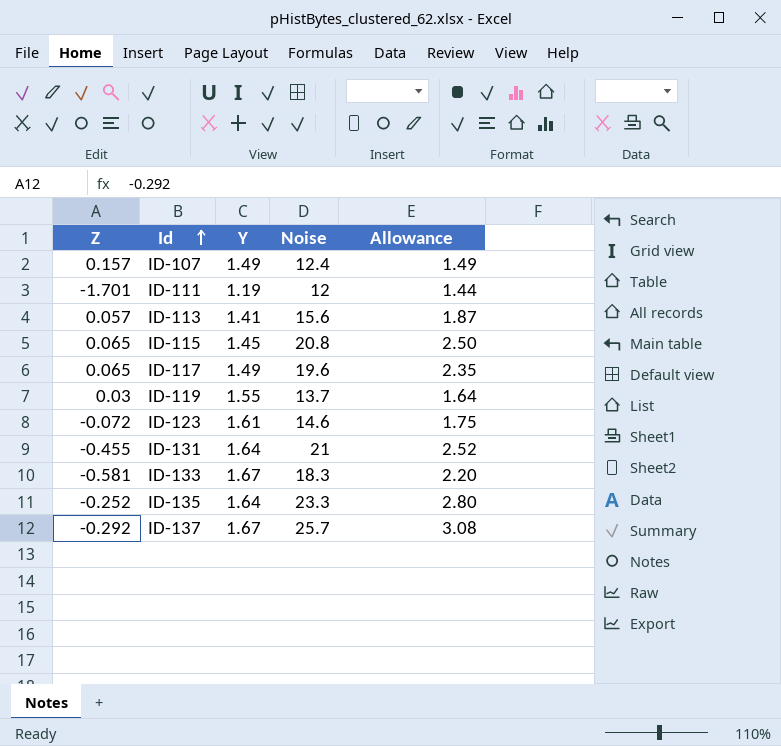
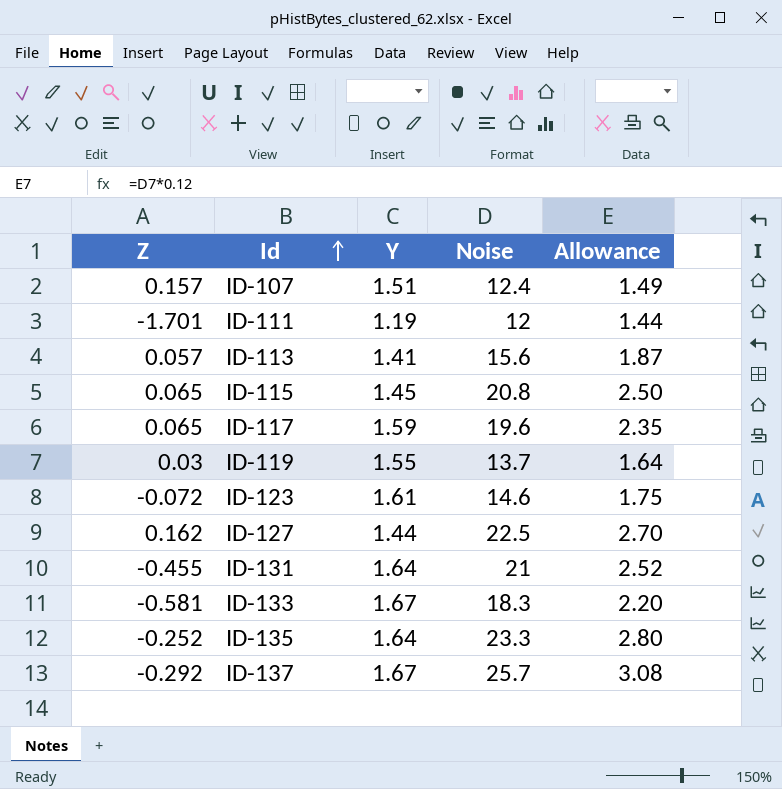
ID-107 | Y: 1.49 -> 1.51
ID-117 | Y: 1.49 -> 1.59
row ID-127: none -> 0.162 | 1.44 | 22.5 | 2.70

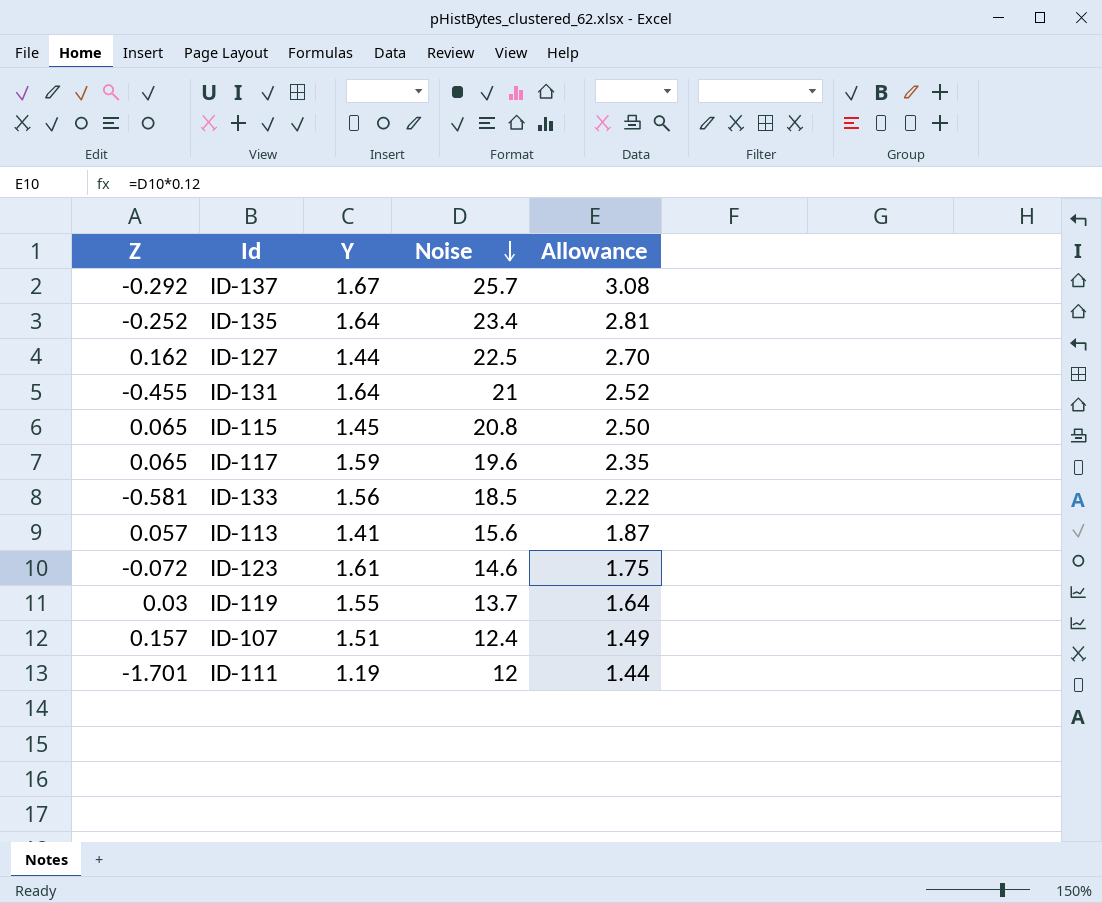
row order: Id ascending -> Noise descending
ID-135 | Noise: 23.3 -> 23.4
ID-135 | Allowance: 2.80 -> 2.81
ID-133 | Y: 1.67 -> 1.56
ID-133 | Noise: 18.3 -> 18.5
ID-133 | Allowance: 2.20 -> 2.22

